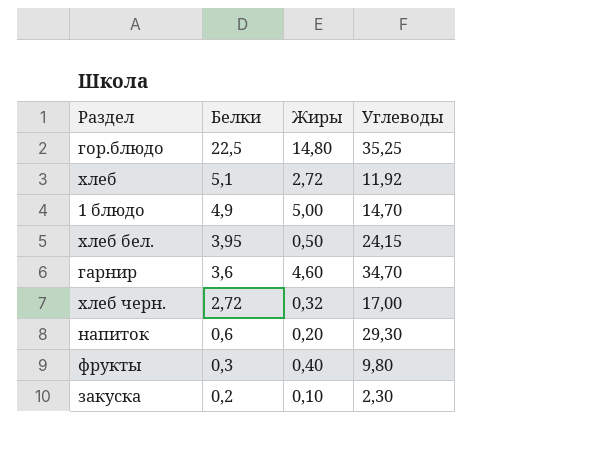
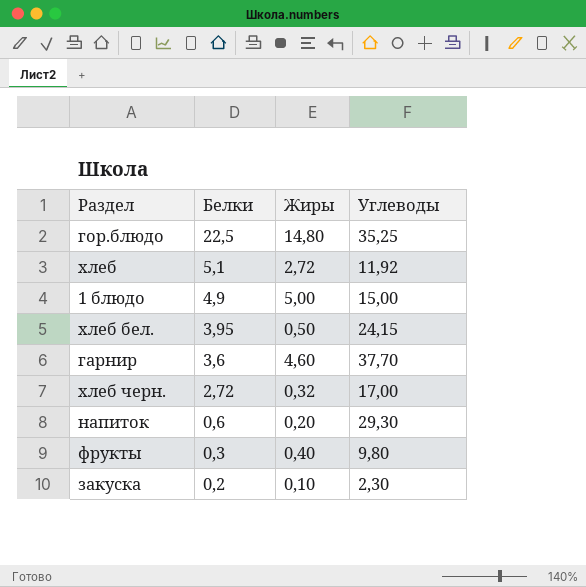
1 блюдо | Углеводы: 14,70 -> 15,00
гарнир | Углеводы: 34,70 -> 37,70

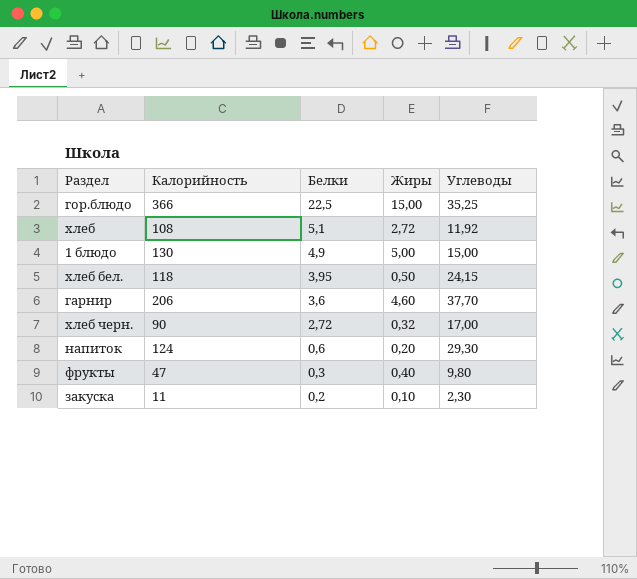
column Калорийность | position: none -> 2
гор.блюдо | Жиры: 14,80 -> 15,00

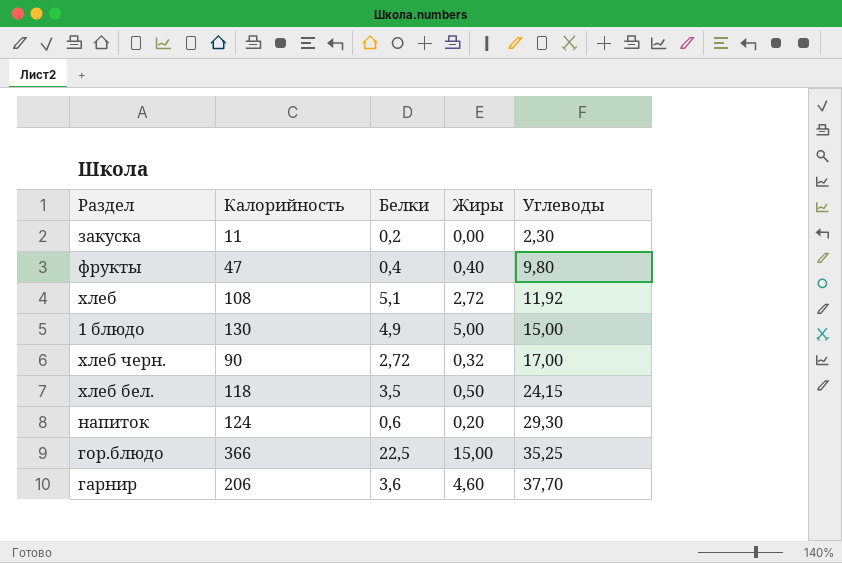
row order: Белки descending -> Углеводы ascending
закуска | Жиры: 0,10 -> 0,00
фрукты | Белки: 0,3 -> 0,4
хлеб бел. | Белки: 3,95 -> 3,5

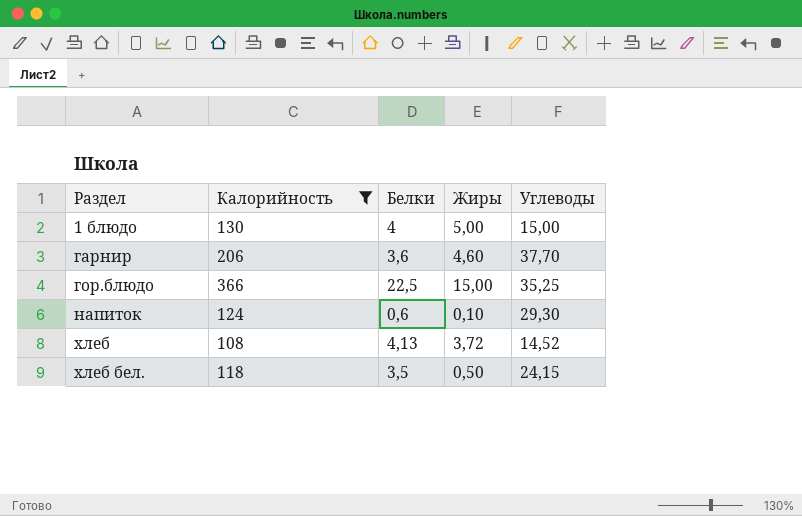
filter: none -> Калорийность >= 108
row order: Углеводы ascending -> Раздел ascending
1 блюдо | Белки: 4,9 -> 4
напиток | Жиры: 0,20 -> 0,10
хлеб | Белки: 5,1 -> 4,13
хлеб | Жиры: 2,72 -> 3,72
хлеб | Углеводы: 11,92 -> 14,52

